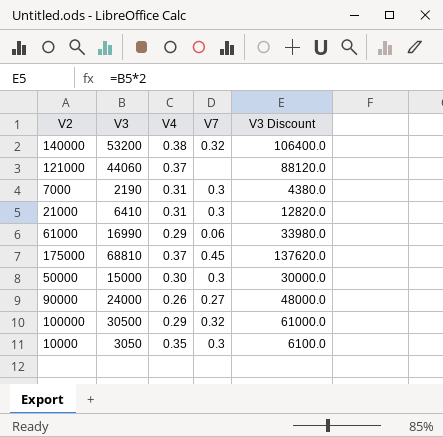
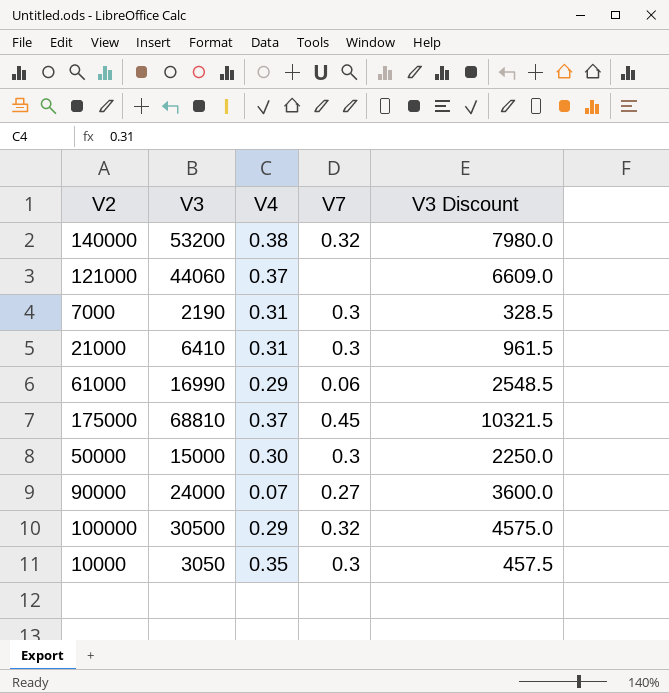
column V3 Discount | formula: [V3] * 2 -> [V3] * 0.15
90000 | V4: 0.26 -> 0.07

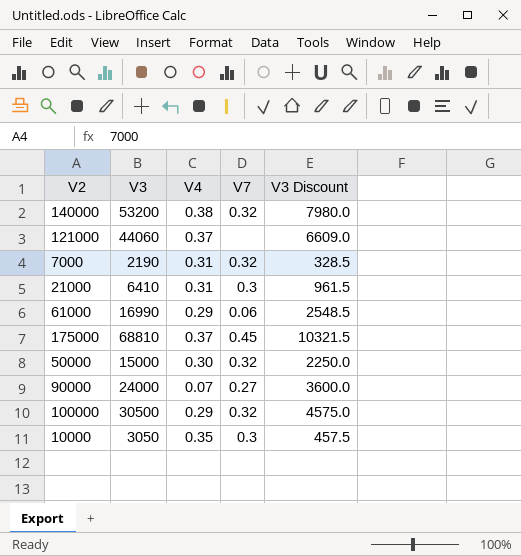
7000 | V7: 0.3 -> 0.32
50000 | V7: 0.3 -> 0.32

